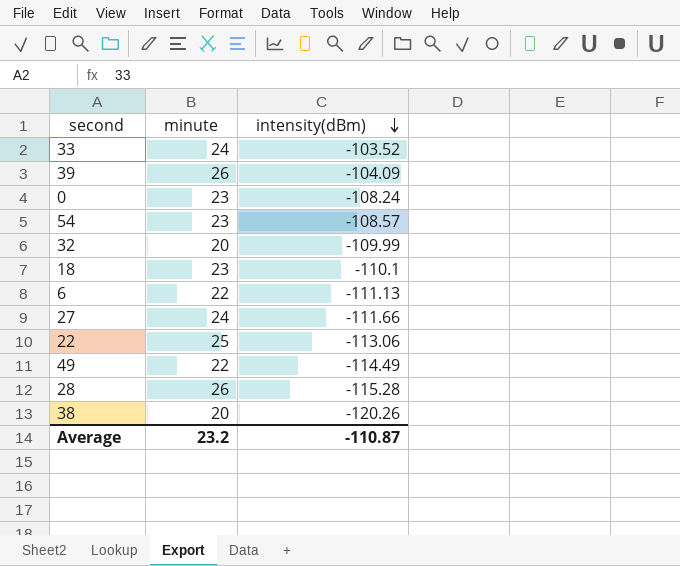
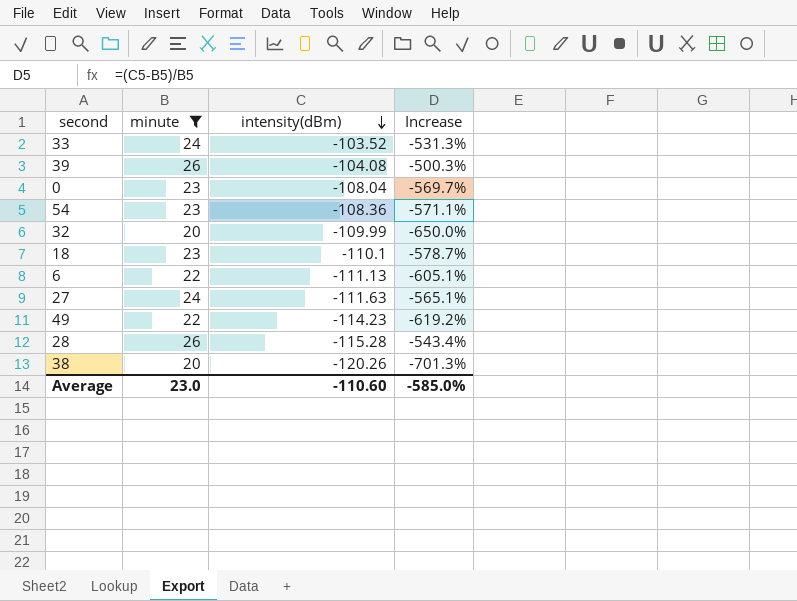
filter: none -> minute != 25
column Increase | formula: none -> ([intensity(dBm)] - [minute]) / [minute]
39 | intensity(dBm): -104.09 -> -104.08
0 | intensity(dBm): -108.24 -> -108.04
54 | intensity(dBm): -108.57 -> -108.36
27 | intensity(dBm): -111.66 -> -111.63
49 | intensity(dBm): -114.49 -> -114.23
Average | minute: 23.2 -> 23.0
Average | intensity(dBm): -110.87 -> -110.60

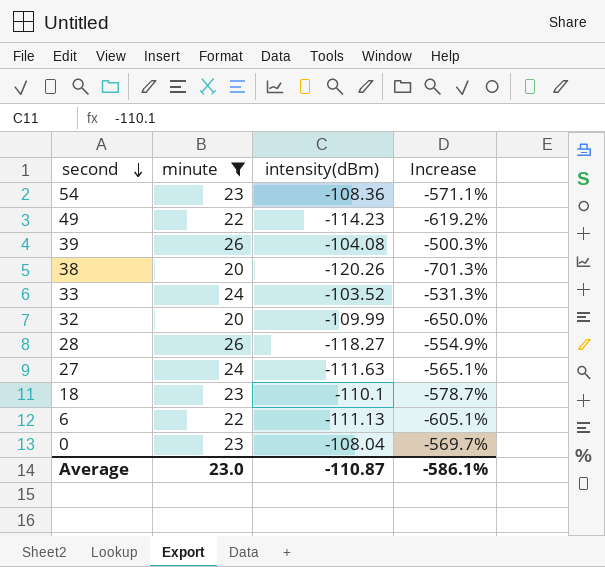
row order: intensity(dBm) descending -> second descending
28 | intensity(dBm): -115.28 -> -118.27
28 | Increase: -543.4% -> -554.9%
Average | intensity(dBm): -110.60 -> -110.87
Average | Increase: -585.0% -> -586.1%

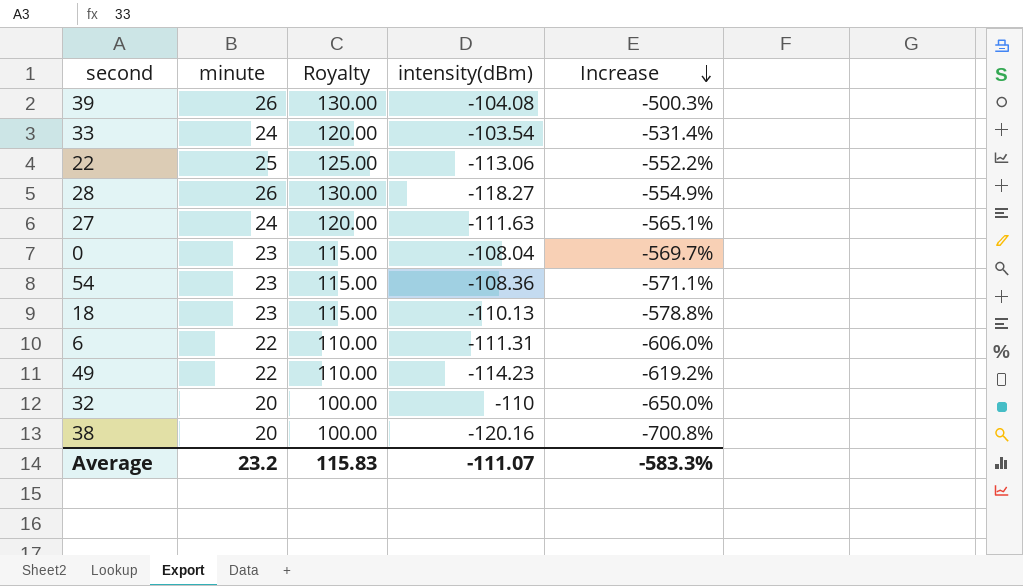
filter: minute != 25 -> none
row order: second descending -> Increase descending
column Royalty | formula: none -> [minute] * 5
33 | intensity(dBm): -103.52 -> -103.54
33 | Increase: -531.3% -> -531.4%
18 | intensity(dBm): -110.1 -> -110.13
18 | Increase: -578.7% -> -578.8%
6 | intensity(dBm): -111.13 -> -111.31
6 | Increase: -605.1% -> -606.0%
32 | intensity(dBm): -109.99 -> -110
38 | intensity(dBm): -120.26 -> -120.16
38 | Increase: -701.3% -> -700.8%
Average | minute: 23.0 -> 23.2
Average | intensity(dBm): -110.87 -> -111.07
Average | Increase: -586.1% -> -583.3%

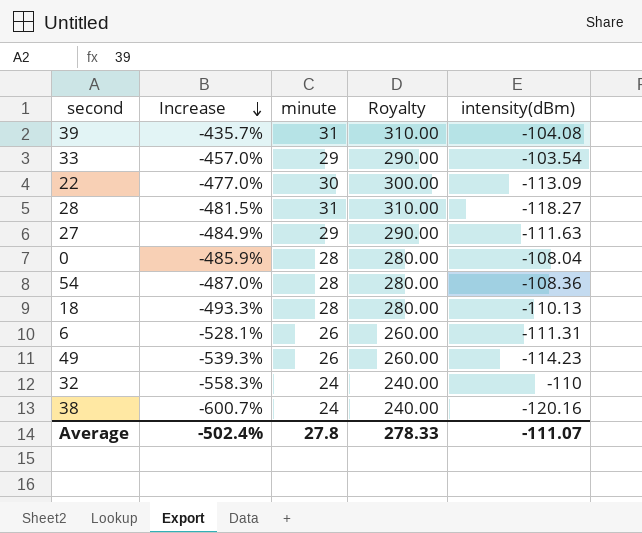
column Increase | position: 5 -> 2
column Royalty | formula: [minute] * 5 -> [minute] * 10
39 | Increase: -500.3% -> -435.7%
39 | minute: 26 -> 31
33 | Increase: -531.4% -> -457.0%
33 | minute: 24 -> 29
22 | Increase: -552.2% -> -477.0%
22 | minute: 25 -> 30
22 | intensity(dBm): -113.06 -> -113.09
28 | Increase: -554.9% -> -481.5%
28 | minute: 26 -> 31
27 | Increase: -565.1% -> -484.9%
27 | minute: 24 -> 29
0 | Increase: -569.7% -> -485.9%
0 | minute: 23 -> 28
54 | Increase: -571.1% -> -487.0%
54 | minute: 23 -> 28
18 | Increase: -578.8% -> -493.3%
18 | minute: 23 -> 28
6 | Increase: -606.0% -> -528.1%
6 | minute: 22 -> 26
49 | Increase: -619.2% -> -539.3%
49 | minute: 22 -> 26
32 | Increase: -650.0% -> -558.3%
32 | minute: 20 -> 24
38 | Increase: -700.8% -> -600.7%
38 | minute: 20 -> 24
Average | Increase: -583.3% -> -502.4%
Average | minute: 23.2 -> 27.8
Average | Royalty: 115.83 -> 278.33

